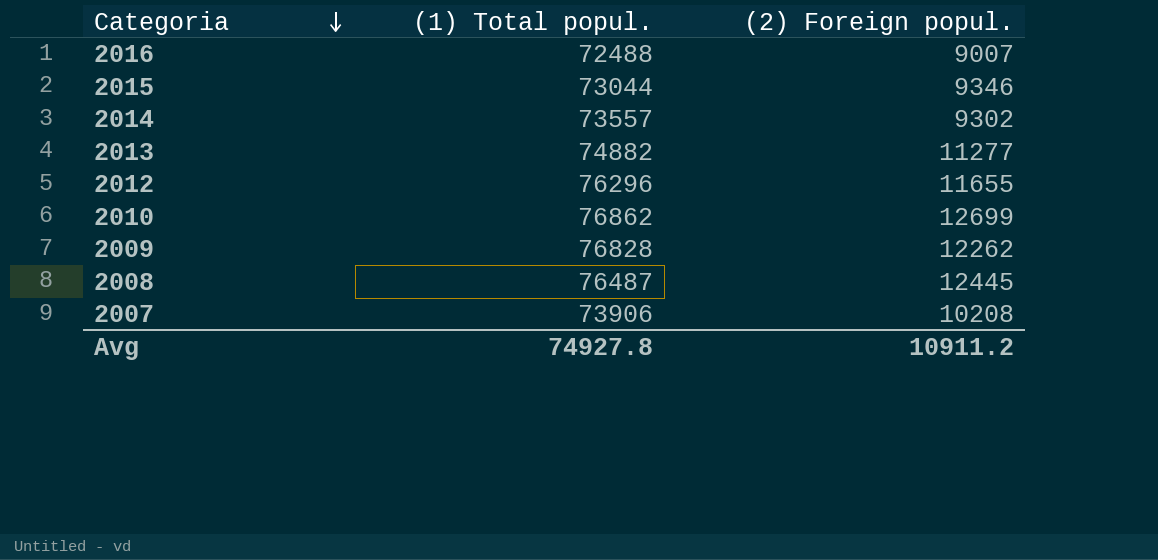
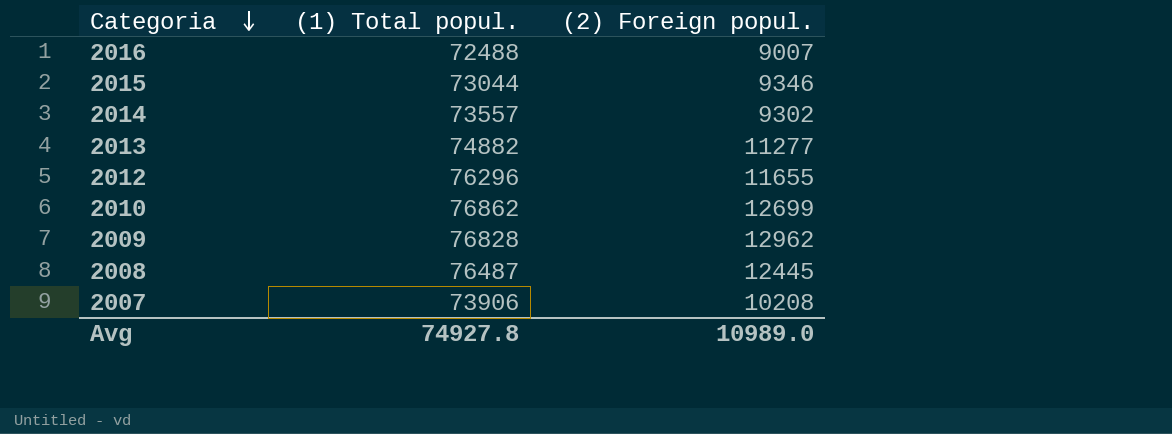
2009 | (2) Foreign popul.: 12262 -> 12962
Avg | (2) Foreign popul.: 10911.2 -> 10989.0

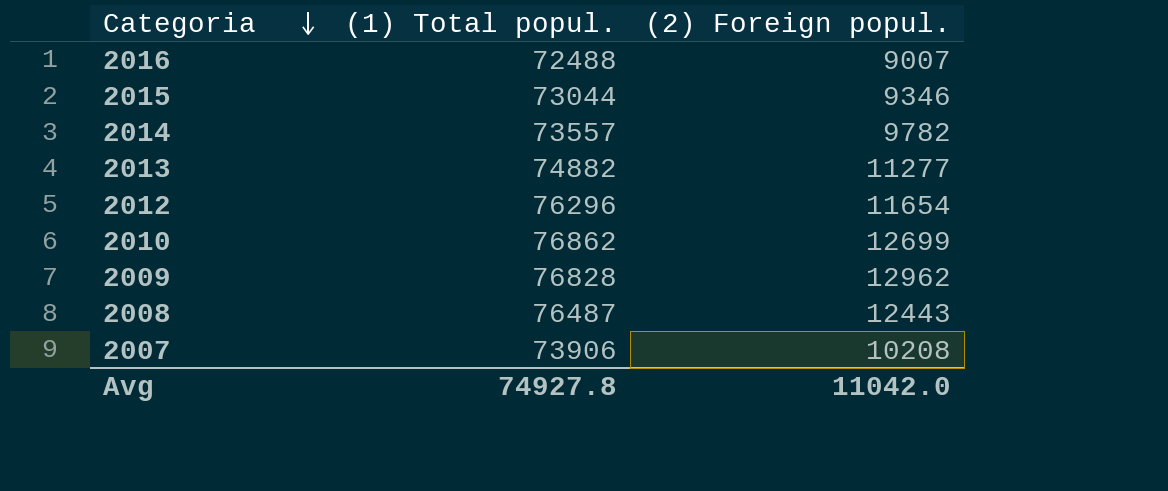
2014 | (2) Foreign popul.: 9302 -> 9782
2012 | (2) Foreign popul.: 11655 -> 11654
2008 | (2) Foreign popul.: 12445 -> 12443
Avg | (2) Foreign popul.: 10989.0 -> 11042.0

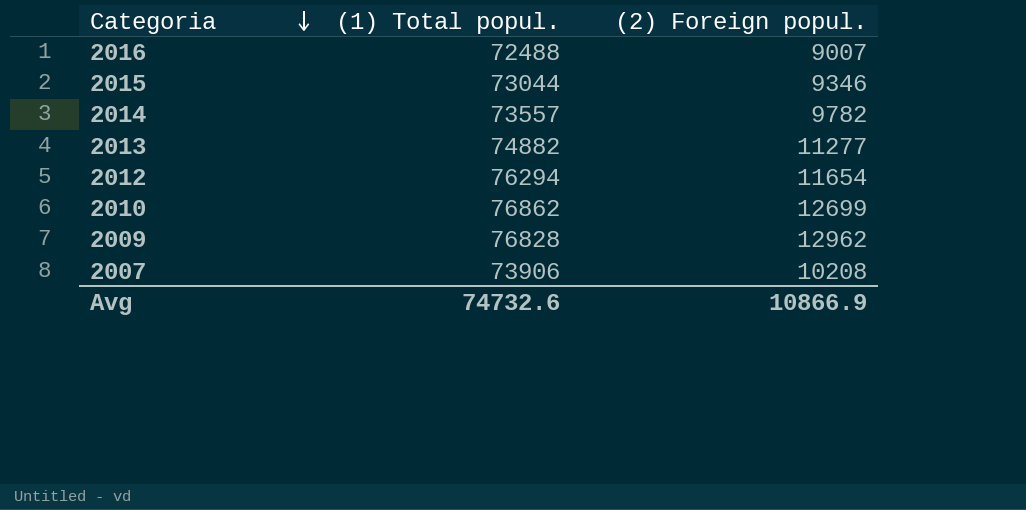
row 2008: 76487 | 12443 -> none
2012 | (1) Total popul.: 76296 -> 76294
Avg | (1) Total popul.: 74927.8 -> 74732.6
Avg | (2) Foreign popul.: 11042.0 -> 10866.9

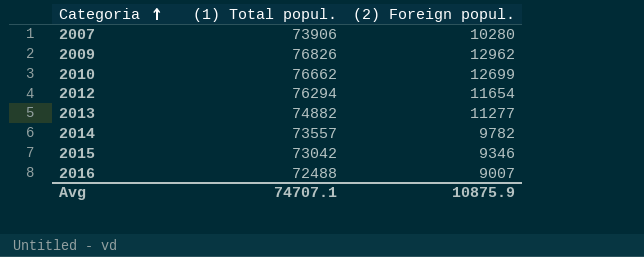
row order: Categoria descending -> Categoria ascending
2007 | (2) Foreign popul.: 10208 -> 10280
2009 | (1) Total popul.: 76828 -> 76826
2010 | (1) Total popul.: 76862 -> 76662
2015 | (1) Total popul.: 73044 -> 73042
Avg | (1) Total popul.: 74732.6 -> 74707.1
Avg | (2) Foreign popul.: 10866.9 -> 10875.9

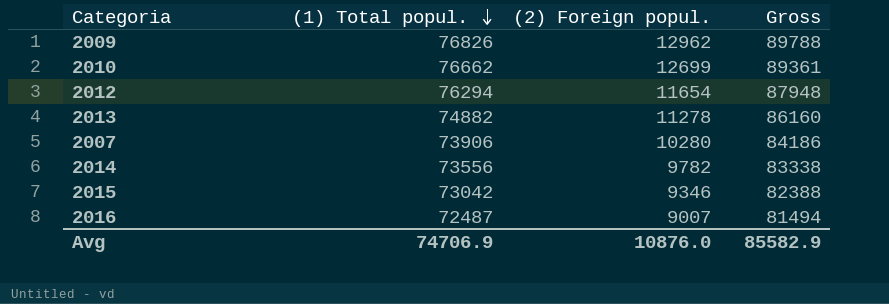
row order: Categoria ascending -> (1) Total popul. descending
column Gross | formula: none -> [(1) Total popul.] + [(2) Foreign popul.]
2013 | (2) Foreign popul.: 11277 -> 11278
2014 | (1) Total popul.: 73557 -> 73556
2016 | (1) Total popul.: 72488 -> 72487
Avg | (1) Total popul.: 74707.1 -> 74706.9
Avg | (2) Foreign popul.: 10875.9 -> 10876.0

